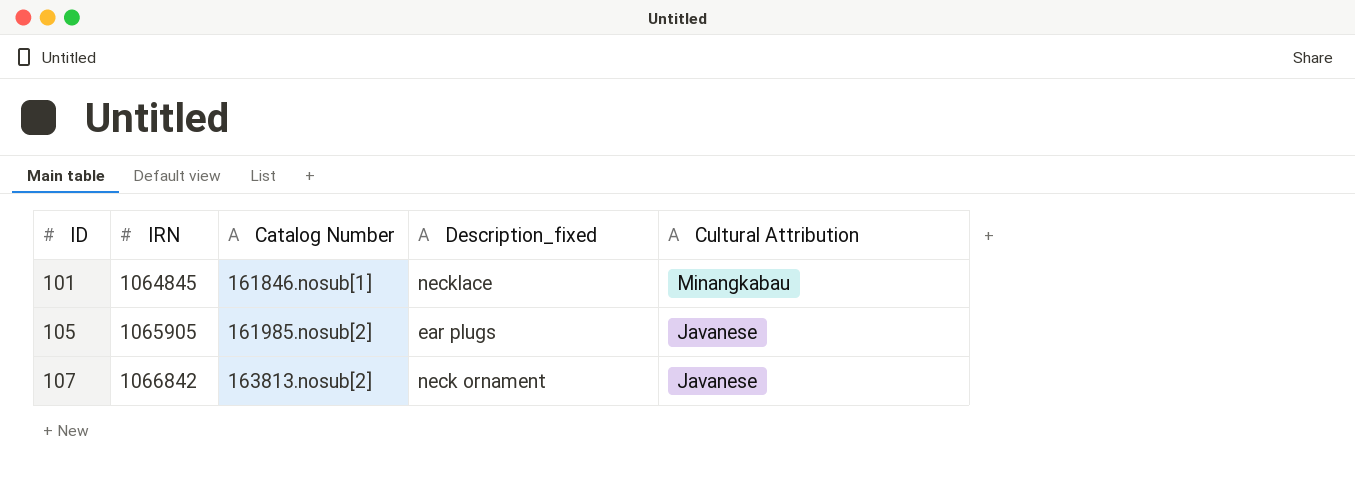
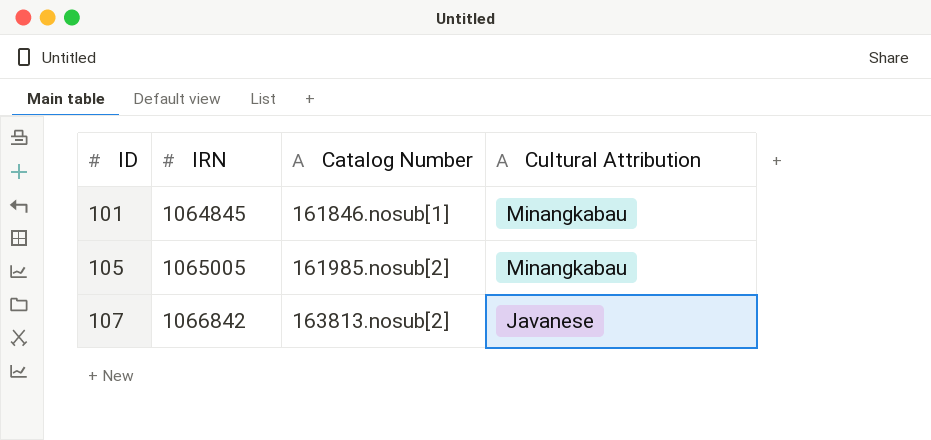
column Description_fixed | position: 4 -> none
105 | IRN: 1065905 -> 1065005
105 | Cultural Attribution: Javanese -> Minangkabau

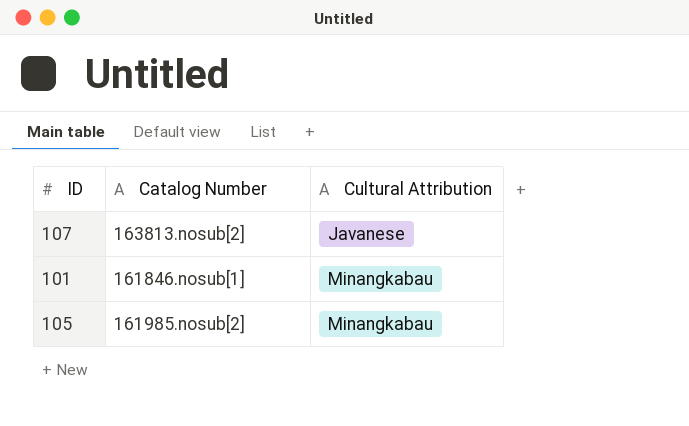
row order: ID ascending -> Cultural Attribution ascending
column IRN | position: 2 -> none

